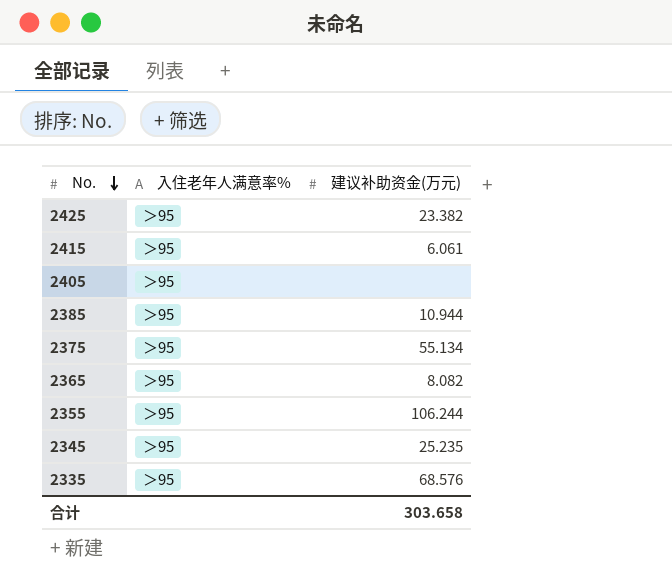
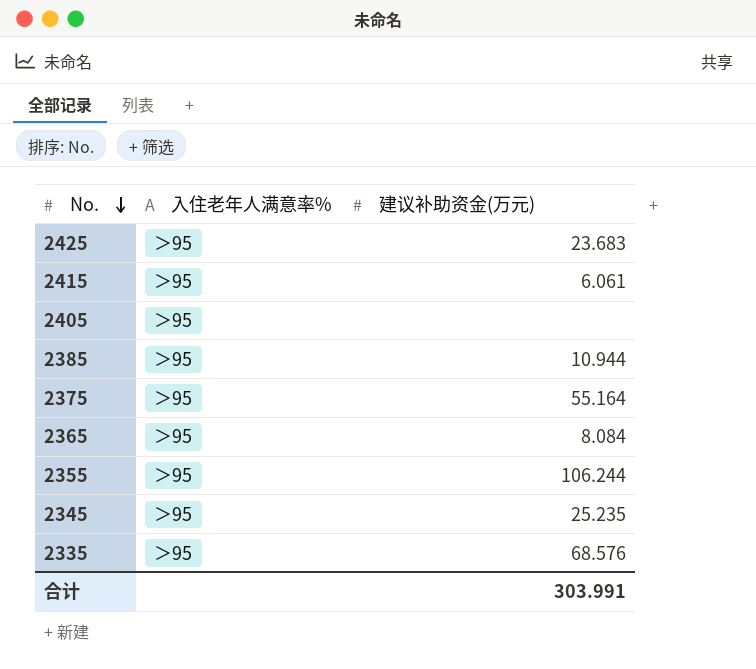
2425 | 建议补助资金(万元): 23.382 -> 23.683
2375 | 建议补助资金(万元): 55.134 -> 55.164
2365 | 建议补助资金(万元): 8.082 -> 8.084
合计 | 建议补助资金(万元): 303.658 -> 303.991

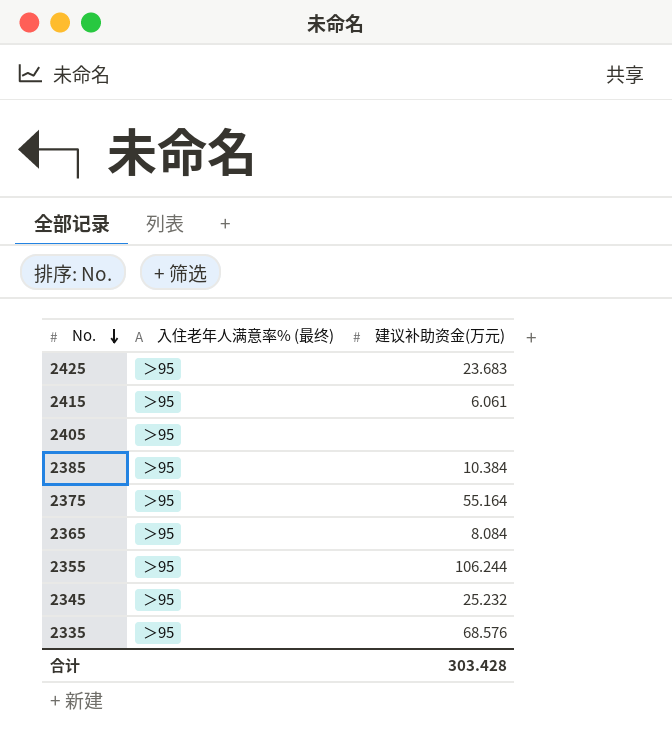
column name: 入住老年人满意率% -> 入住老年人满意率% (最终)
2385 | 建议补助资金(万元): 10.944 -> 10.384
2345 | 建议补助资金(万元): 25.235 -> 25.232
合计 | 建议补助资金(万元): 303.991 -> 303.428

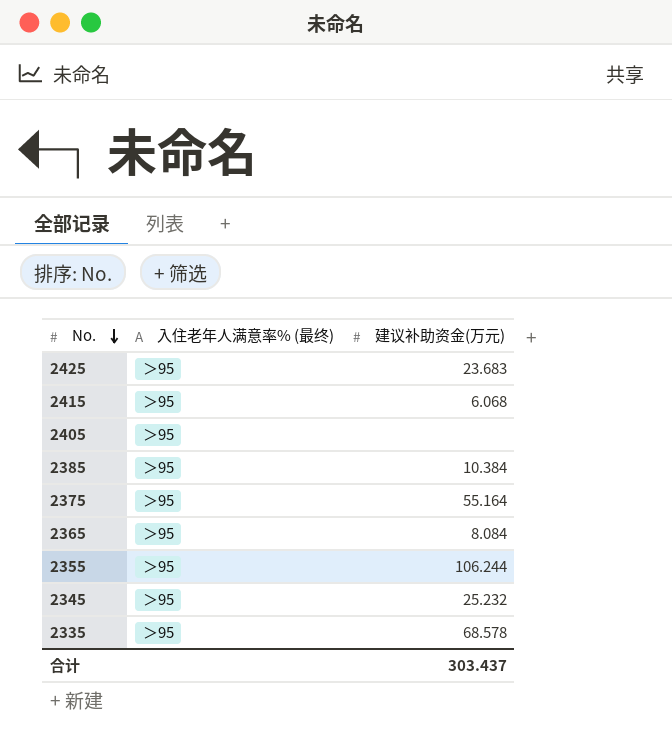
2415 | 建议补助资金(万元): 6.061 -> 6.068
2335 | 建议补助资金(万元): 68.576 -> 68.578
合计 | 建议补助资金(万元): 303.428 -> 303.437

